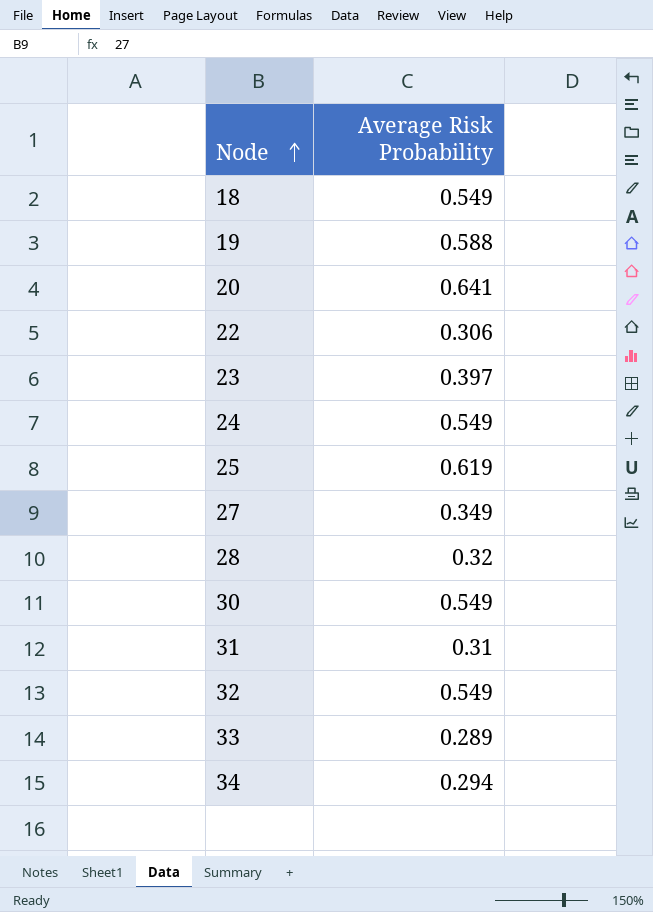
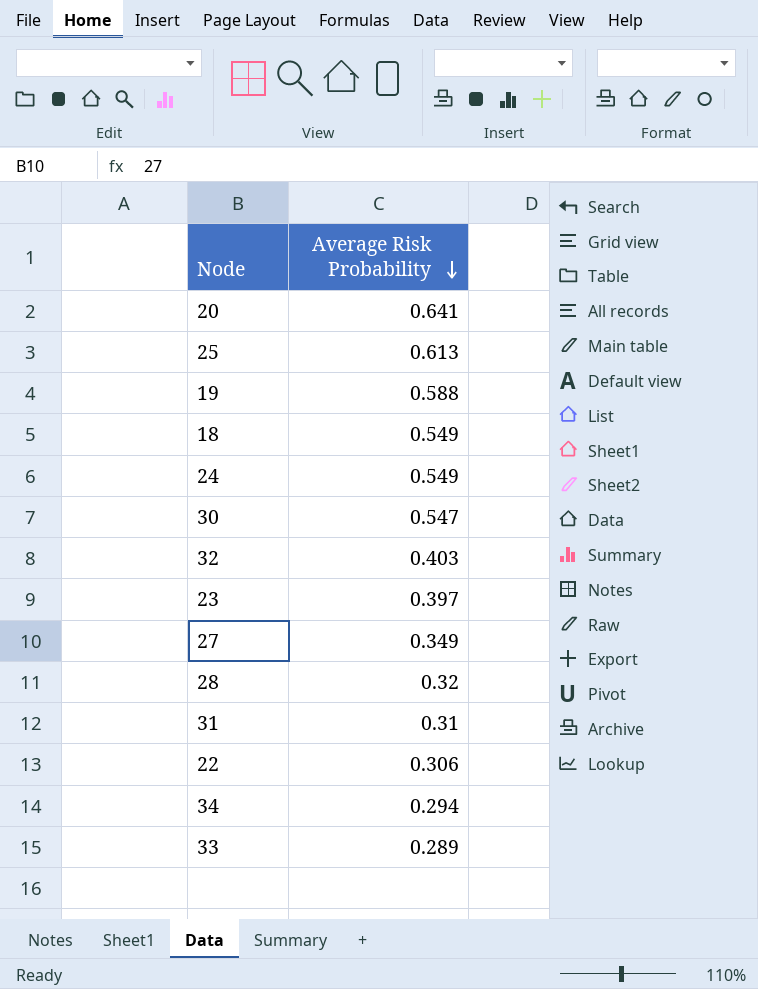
row order: Node ascending -> Average Risk Probability descending
25 | Average Risk Probability: 0.619 -> 0.613
30 | Average Risk Probability: 0.549 -> 0.547
32 | Average Risk Probability: 0.549 -> 0.403

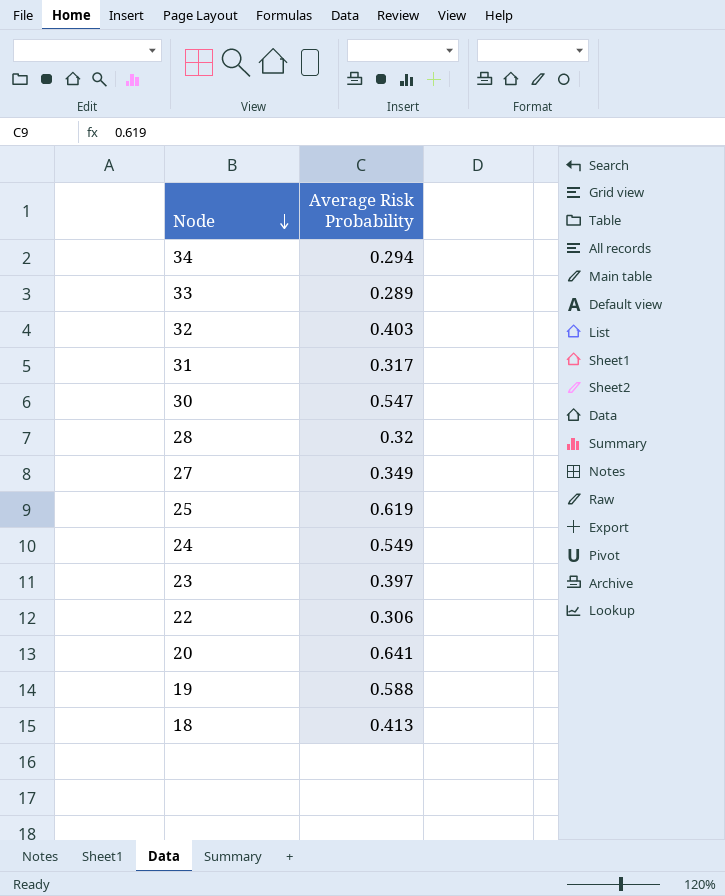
row order: Average Risk Probability descending -> Node descending
31 | Average Risk Probability: 0.31 -> 0.317
25 | Average Risk Probability: 0.613 -> 0.619
18 | Average Risk Probability: 0.549 -> 0.413

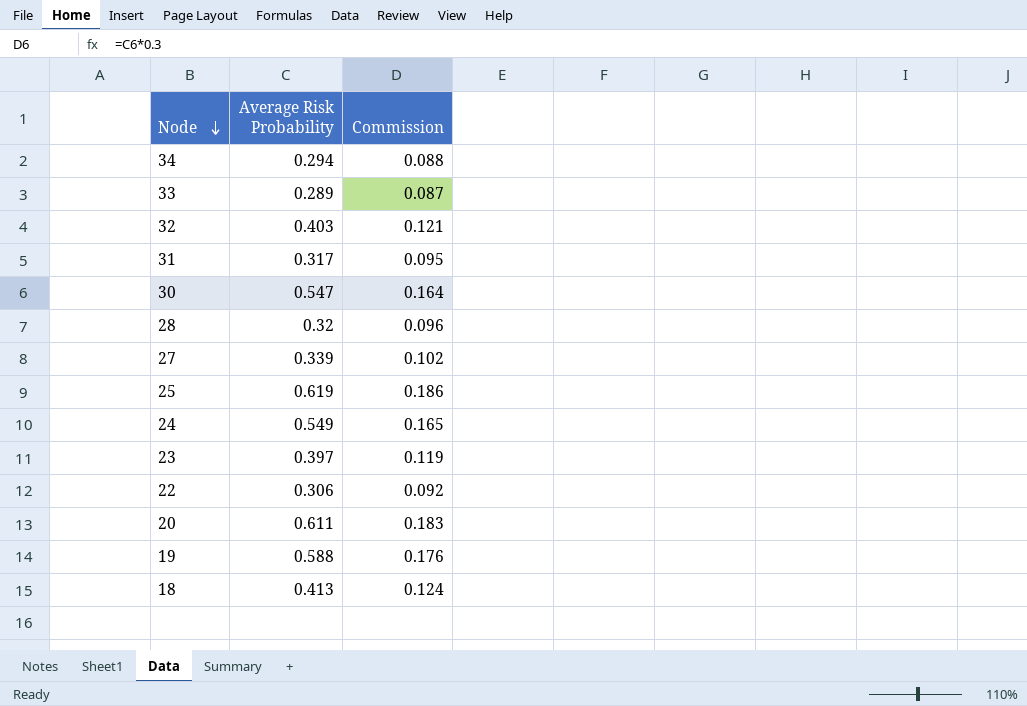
column Commission | formula: none -> [Average Risk Probability] * 0.3
27 | Average Risk Probability: 0.349 -> 0.339
20 | Average Risk Probability: 0.641 -> 0.611

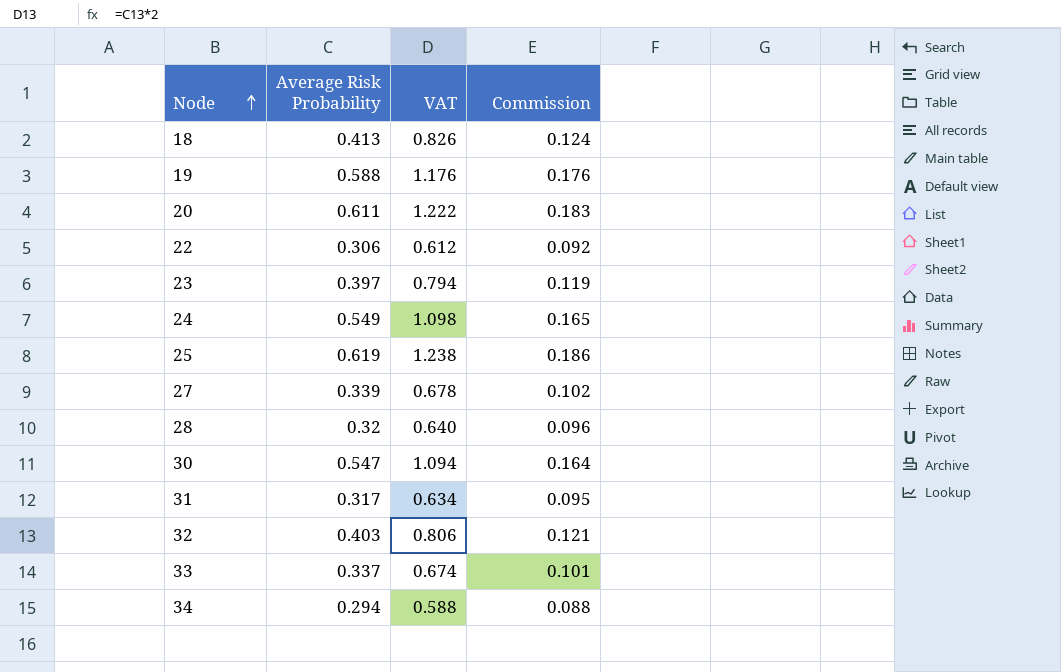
row order: Node descending -> Node ascending
column VAT | formula: none -> [Average Risk Probability] * 2
33 | Average Risk Probability: 0.289 -> 0.337
33 | Commission: 0.087 -> 0.101

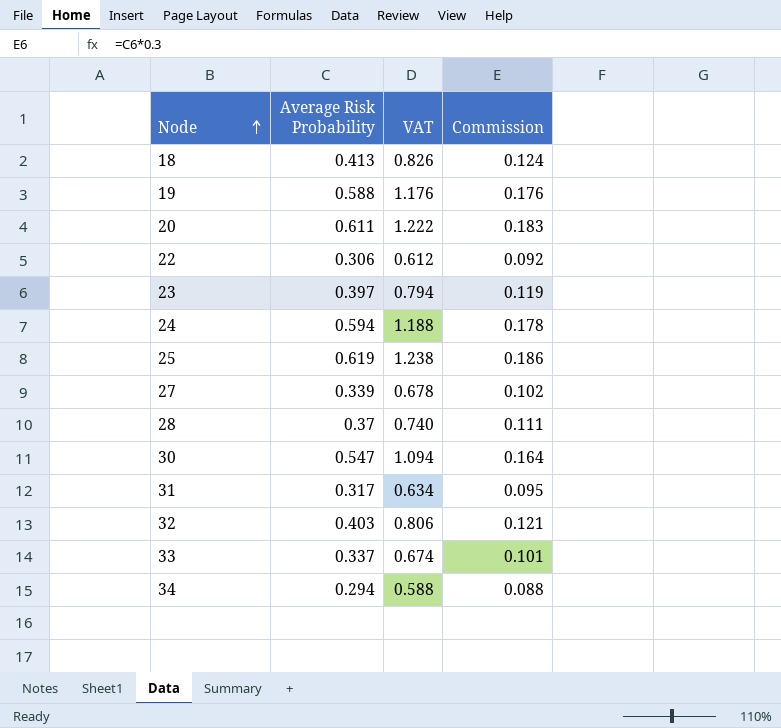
24 | Average Risk Probability: 0.549 -> 0.594
24 | VAT: 1.098 -> 1.188
24 | Commission: 0.165 -> 0.178
28 | Average Risk Probability: 0.32 -> 0.37
28 | VAT: 0.640 -> 0.740
28 | Commission: 0.096 -> 0.111

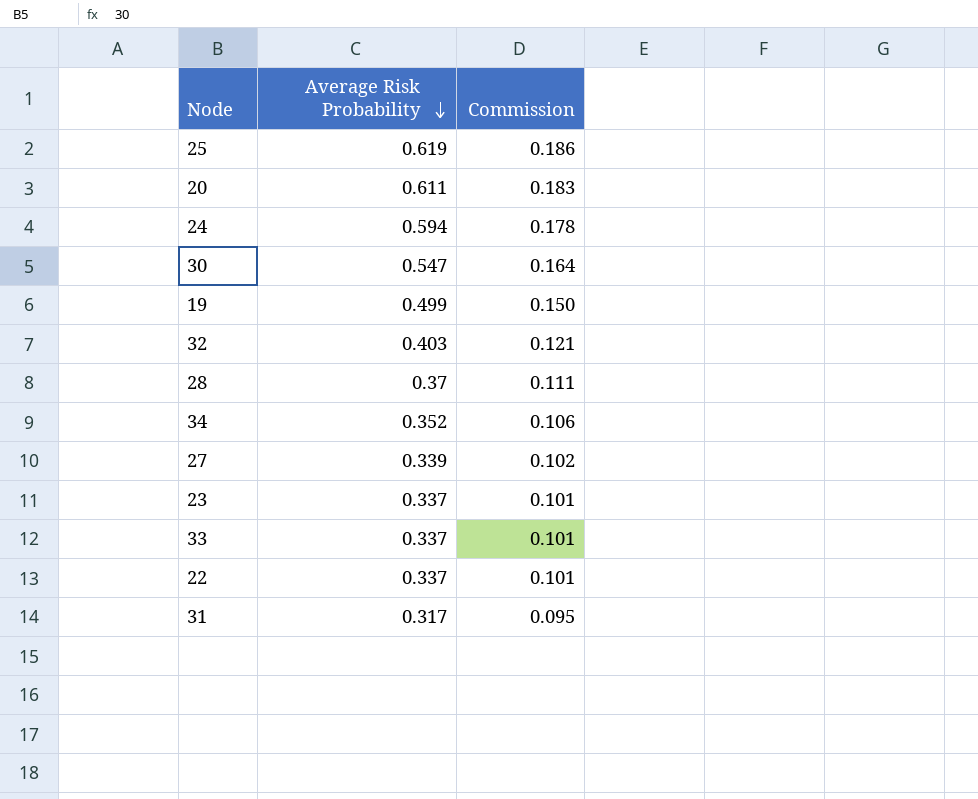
row order: Node ascending -> Average Risk Probability descending
column VAT | formula: [Average Risk Probability] * 2 -> none
row 18: 0.413 | 0.826 | 0.124 -> none
19 | Average Risk Probability: 0.588 -> 0.499
19 | Commission: 0.176 -> 0.150
34 | Average Risk Probability: 0.294 -> 0.352
34 | Commission: 0.088 -> 0.106
23 | Average Risk Probability: 0.397 -> 0.337
23 | Commission: 0.119 -> 0.101
22 | Average Risk Probability: 0.306 -> 0.337
22 | Commission: 0.092 -> 0.101

